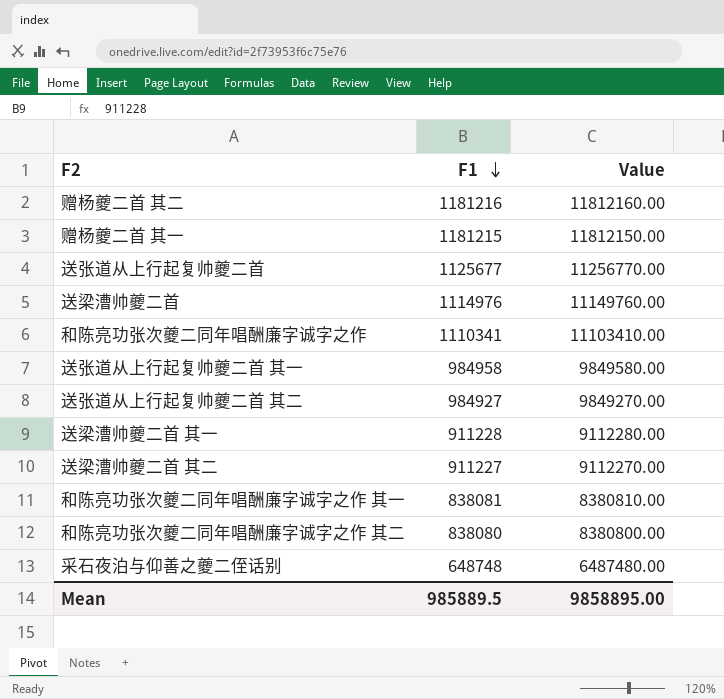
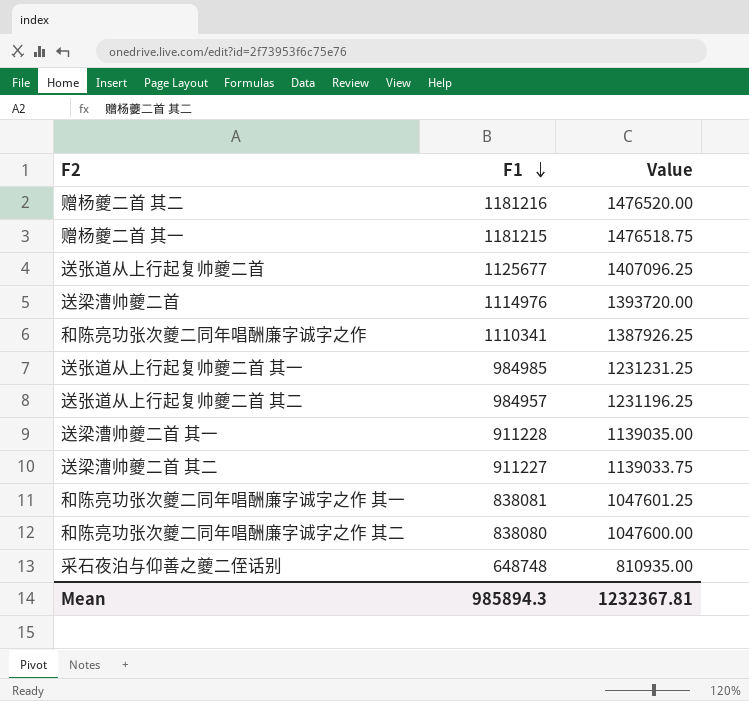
column Value | formula: [F1] * 10 -> [F1] * 1.25
送张道从上行起复帅夔二首 其一 | F1: 984958 -> 984985
送张道从上行起复帅夔二首 其二 | F1: 984927 -> 984957
Mean | F1: 985889.5 -> 985894.3
Mean | Value: 9858895.00 -> 1232367.81

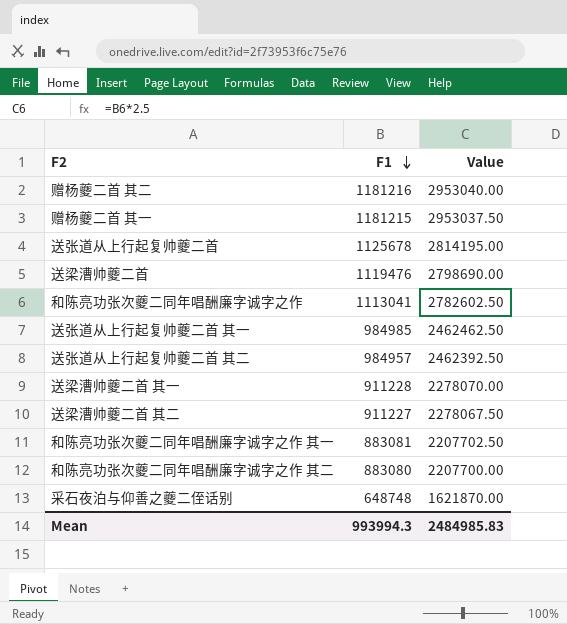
column Value | formula: [F1] * 1.25 -> [F1] * 2.5
送张道从上行起复帅夔二首 | F1: 1125677 -> 1125678
送梁漕帅夔二首 | F1: 1114976 -> 1119476
和陈亮功张次夔二同年唱酬廉字诚字之作 | F1: 1110341 -> 1113041
和陈亮功张次夔二同年唱酬廉字诚字之作 其一 | F1: 838081 -> 883081
和陈亮功张次夔二同年唱酬廉字诚字之作 其二 | F1: 838080 -> 883080
Mean | F1: 985894.3 -> 993994.3
Mean | Value: 1232367.81 -> 2484985.83

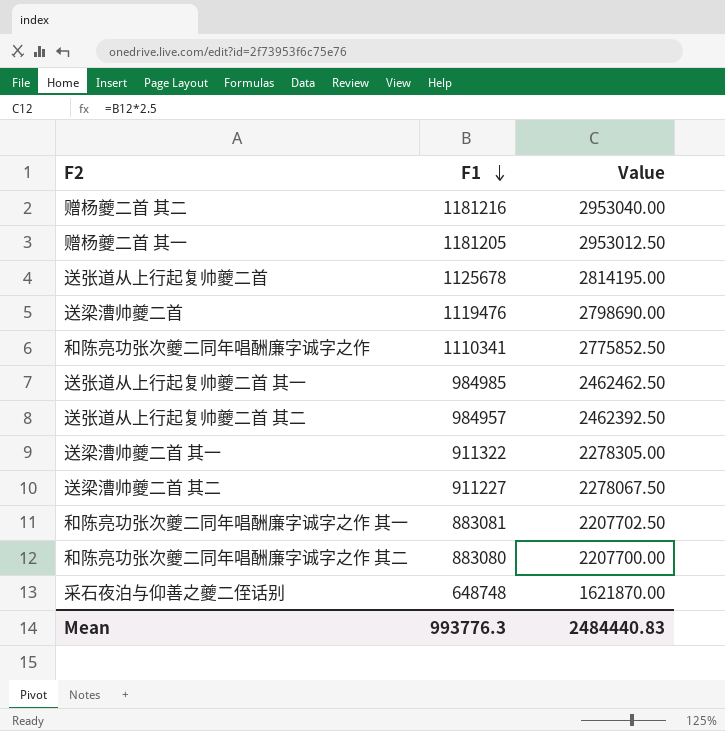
赠杨夔二首 其一 | F1: 1181215 -> 1181205
赠杨夔二首 其一 | Value: 2953037.50 -> 2953012.50
和陈亮功张次夔二同年唱酬廉字诚字之作 | F1: 1113041 -> 1110341
和陈亮功张次夔二同年唱酬廉字诚字之作 | Value: 2782602.50 -> 2775852.50
送梁漕帅夔二首 其一 | F1: 911228 -> 911322
送梁漕帅夔二首 其一 | Value: 2278070.00 -> 2278305.00
Mean | F1: 993994.3 -> 993776.3
Mean | Value: 2484985.83 -> 2484440.83

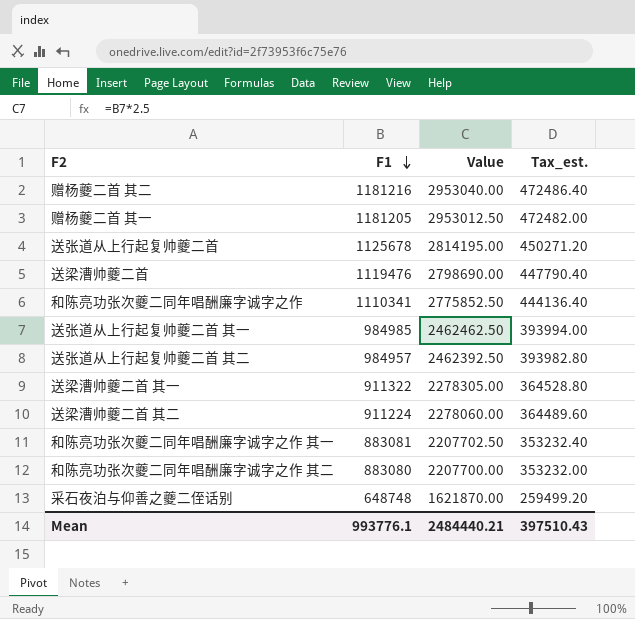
column Tax_est. | formula: none -> [F1] * 0.4
送梁漕帅夔二首 其二 | F1: 911227 -> 911224
送梁漕帅夔二首 其二 | Value: 2278067.50 -> 2278060.00
Mean | F1: 993776.3 -> 993776.1
Mean | Value: 2484440.83 -> 2484440.21

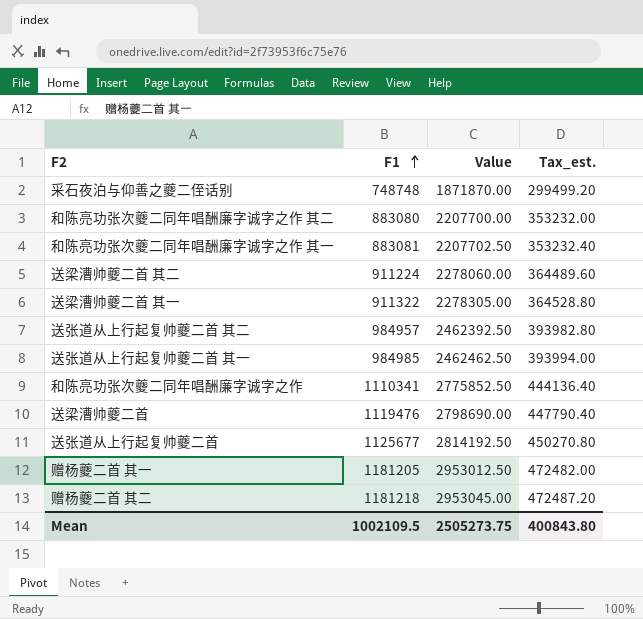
row order: F1 descending -> F1 ascending
采石夜泊与仰善之夔二侄话别 | F1: 648748 -> 748748
采石夜泊与仰善之夔二侄话别 | Value: 1621870.00 -> 1871870.00
采石夜泊与仰善之夔二侄话别 | Tax_est.: 259499.20 -> 299499.20
送张道从上行起复帅夔二首 | F1: 1125678 -> 1125677
送张道从上行起复帅夔二首 | Value: 2814195.00 -> 2814192.50
送张道从上行起复帅夔二首 | Tax_est.: 450271.20 -> 450270.80
赠杨夔二首 其二 | F1: 1181216 -> 1181218
赠杨夔二首 其二 | Value: 2953040.00 -> 2953045.00
赠杨夔二首 其二 | Tax_est.: 472486.40 -> 472487.20
Mean | F1: 993776.1 -> 1002109.5
Mean | Value: 2484440.21 -> 2505273.75
Mean | Tax_est.: 397510.43 -> 400843.80

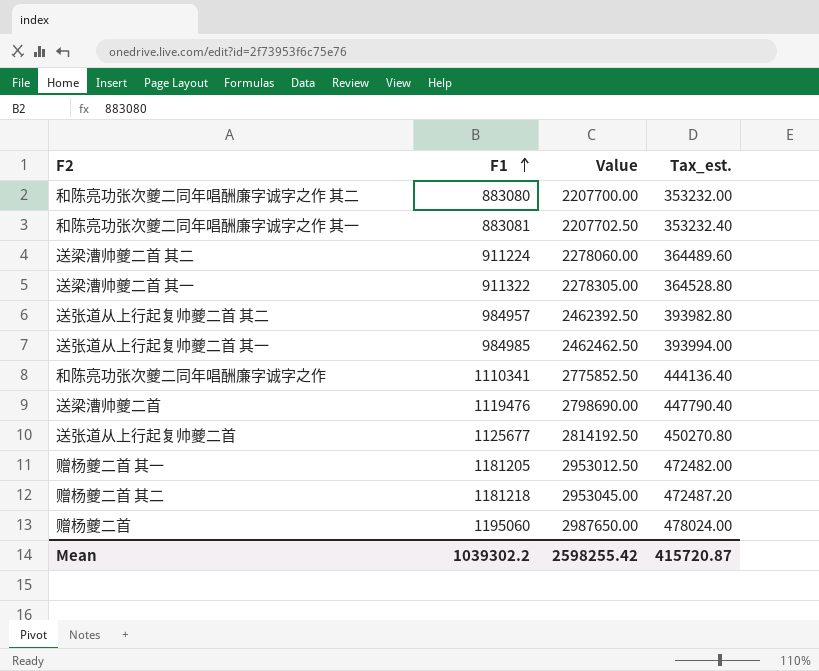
row 采石夜泊与仰善之夔二侄话别: 748748 | 1871870.00 | 299499.20 -> none
row 赠杨夔二首: none -> 1195060 | 2987650.00 | 478024.00
Mean | F1: 1002109.5 -> 1039302.2
Mean | Value: 2505273.75 -> 2598255.42
Mean | Tax_est.: 400843.80 -> 415720.87

